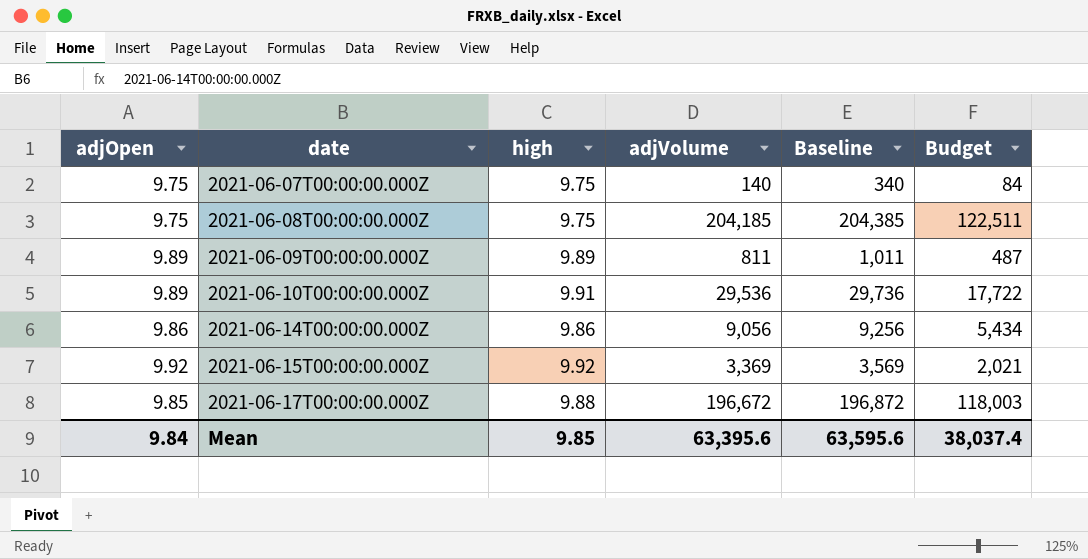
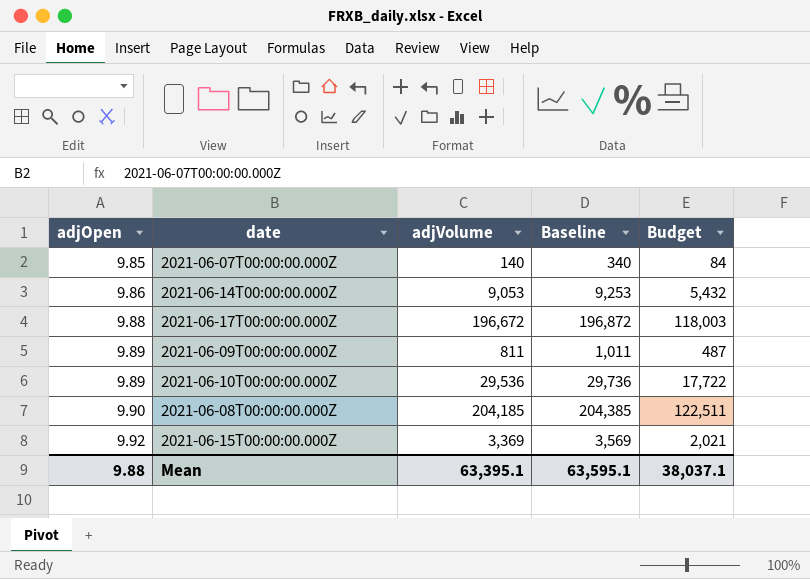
row order: date ascending -> adjOpen ascending
column high | position: 3 -> none
2021-06-07T00:00:00.000Z | adjOpen: 9.75 -> 9.85
2021-06-14T00:00:00.000Z | adjVolume: 9,056 -> 9,053
2021-06-14T00:00:00.000Z | Baseline: 9,256 -> 9,253
2021-06-14T00:00:00.000Z | Budget: 5,434 -> 5,432
2021-06-17T00:00:00.000Z | adjOpen: 9.85 -> 9.88
2021-06-08T00:00:00.000Z | adjOpen: 9.75 -> 9.90
Mean | adjOpen: 9.84 -> 9.88
Mean | adjVolume: 63,395.6 -> 63,395.1
Mean | Baseline: 63,595.6 -> 63,595.1
Mean | Budget: 38,037.4 -> 38,037.1

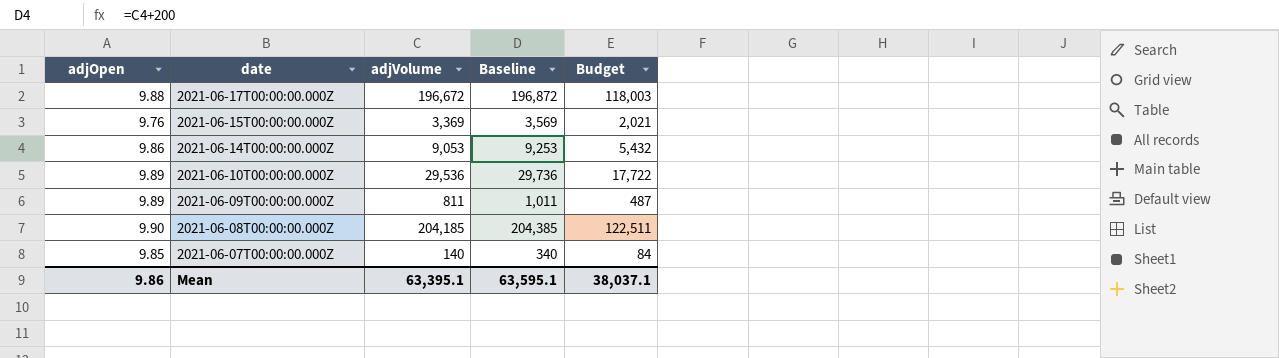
row order: adjOpen ascending -> date descending
2021-06-15T00:00:00.000Z | adjOpen: 9.92 -> 9.76
Mean | adjOpen: 9.88 -> 9.86

